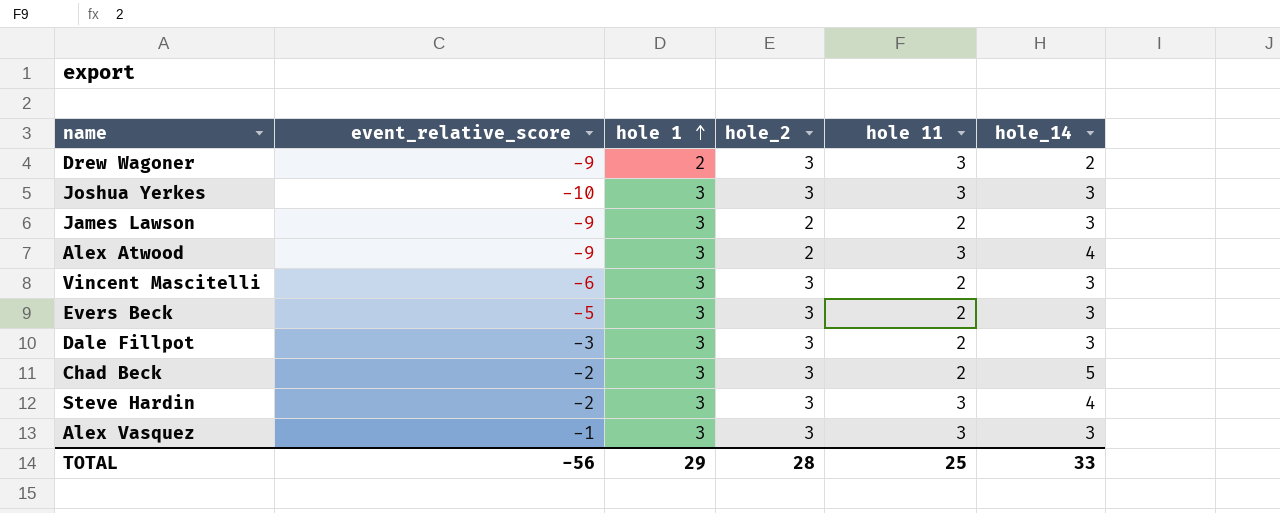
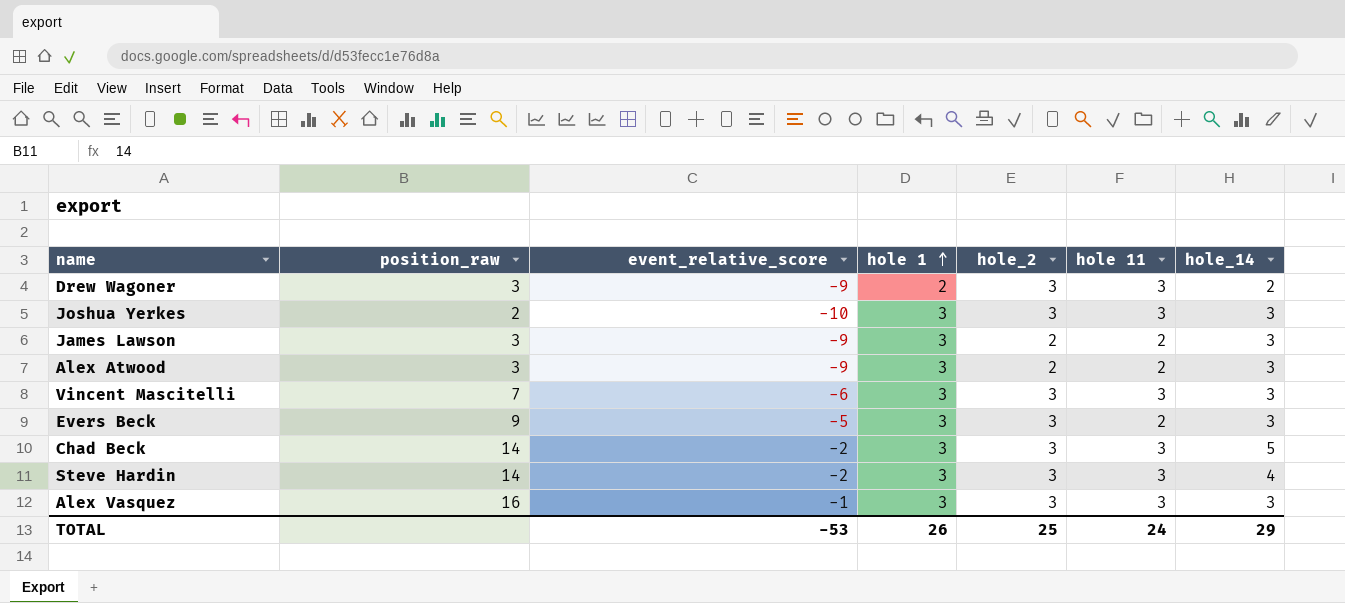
column position_raw | position: none -> 2
row Dale Fillpot: -3 | 3 | 3 | 2 | 3 -> none
Alex Atwood | hole 11: 3 -> 2
Alex Atwood | hole_14: 4 -> 3
Vincent Mascitelli | hole 11: 2 -> 3
Chad Beck | hole 11: 2 -> 3
TOTAL | event_relative_score: -56 -> -53
TOTAL | hole 1: 29 -> 26
TOTAL | hole_2: 28 -> 25
TOTAL | hole 11: 25 -> 24
TOTAL | hole_14: 33 -> 29

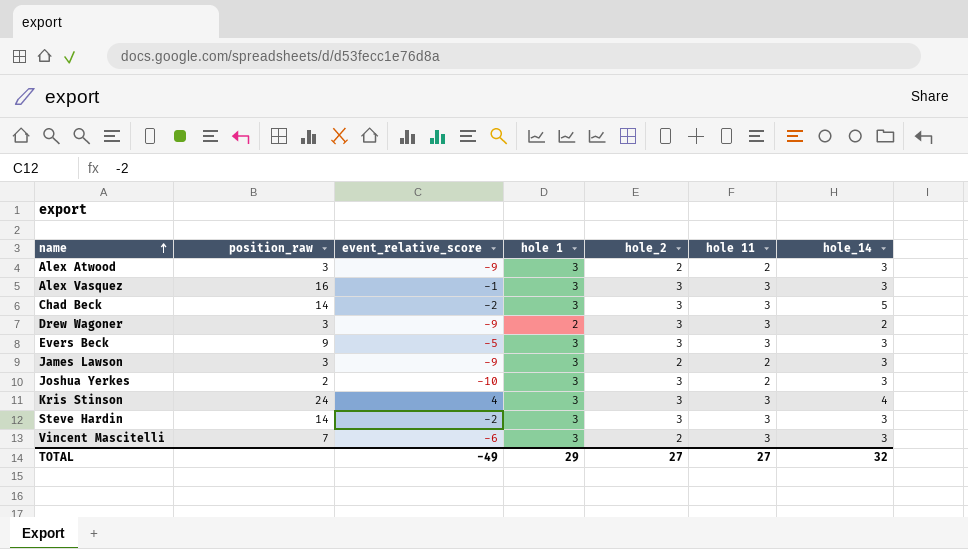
row order: hole 1 ascending -> name ascending
Evers Beck | hole 11: 2 -> 3
Joshua Yerkes | hole 11: 3 -> 2
row Kris Stinson: none -> 24 | 4 | 3 | 3 | 3 | 4
Steve Hardin | hole_14: 4 -> 3
Vincent Mascitelli | hole_2: 3 -> 2
TOTAL | event_relative_score: -53 -> -49
TOTAL | hole 1: 26 -> 29
TOTAL | hole_2: 25 -> 27
TOTAL | hole 11: 24 -> 27
TOTAL | hole_14: 29 -> 32

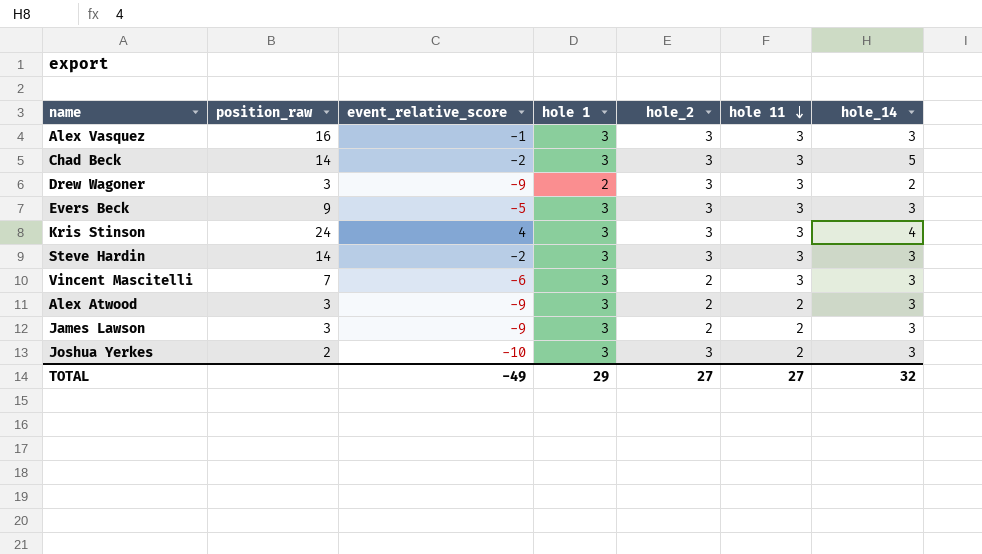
row order: name ascending -> hole 11 descending

